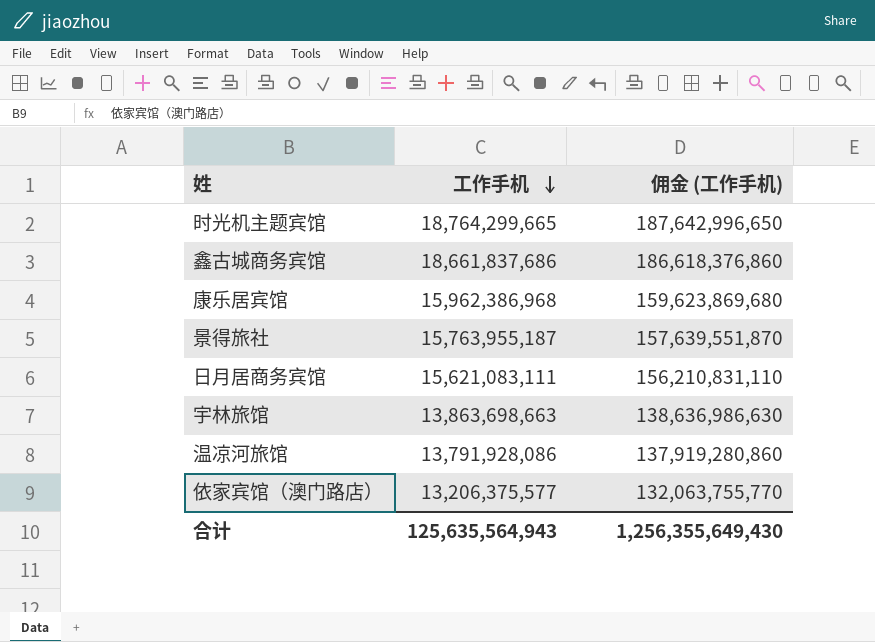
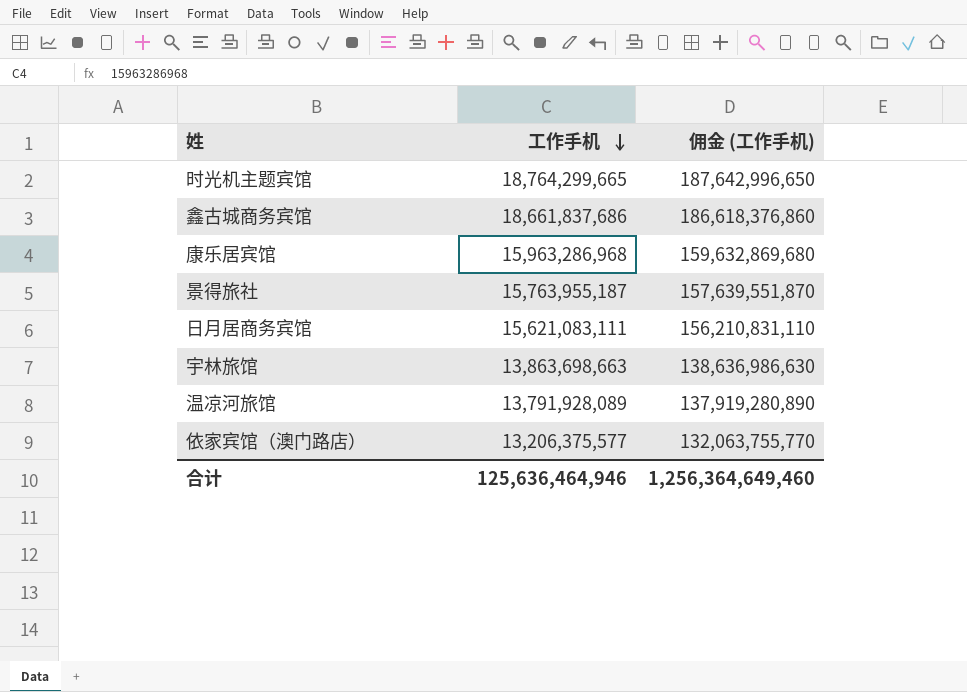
康乐居宾馆 | 工作手机: 15,962,386,968 -> 15,963,286,968
康乐居宾馆 | 佣金 (工作手机): 159,623,869,680 -> 159,632,869,680
温凉河旅馆 | 工作手机: 13,791,928,086 -> 13,791,928,089
温凉河旅馆 | 佣金 (工作手机): 137,919,280,860 -> 137,919,280,890
合计 | 工作手机: 125,635,564,943 -> 125,636,464,946
合计 | 佣金 (工作手机): 1,256,355,649,430 -> 1,256,364,649,460

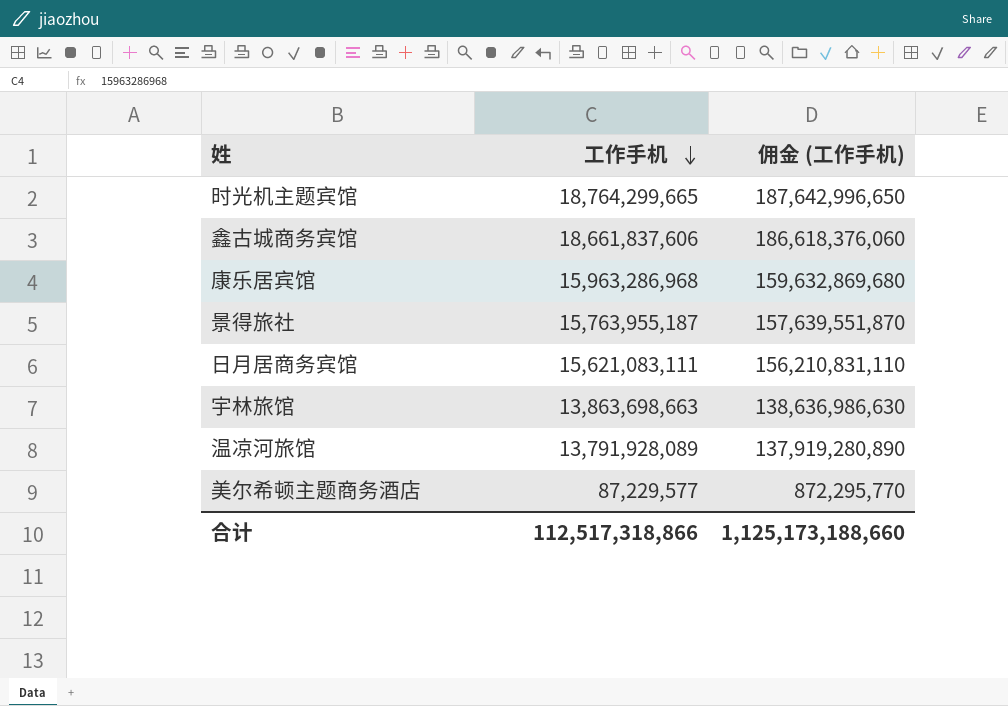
row 依家宾馆（澳门路店）: 13,206,375,577 | 132,063,755,770 -> none
鑫古城商务宾馆 | 工作手机: 18,661,837,686 -> 18,661,837,606
鑫古城商务宾馆 | 佣金 (工作手机): 186,618,376,860 -> 186,618,376,060
row 美尔希顿主题商务酒店: none -> 87,229,577 | 872,295,770
合计 | 工作手机: 125,636,464,946 -> 112,517,318,866
合计 | 佣金 (工作手机): 1,256,364,649,460 -> 1,125,173,188,660

